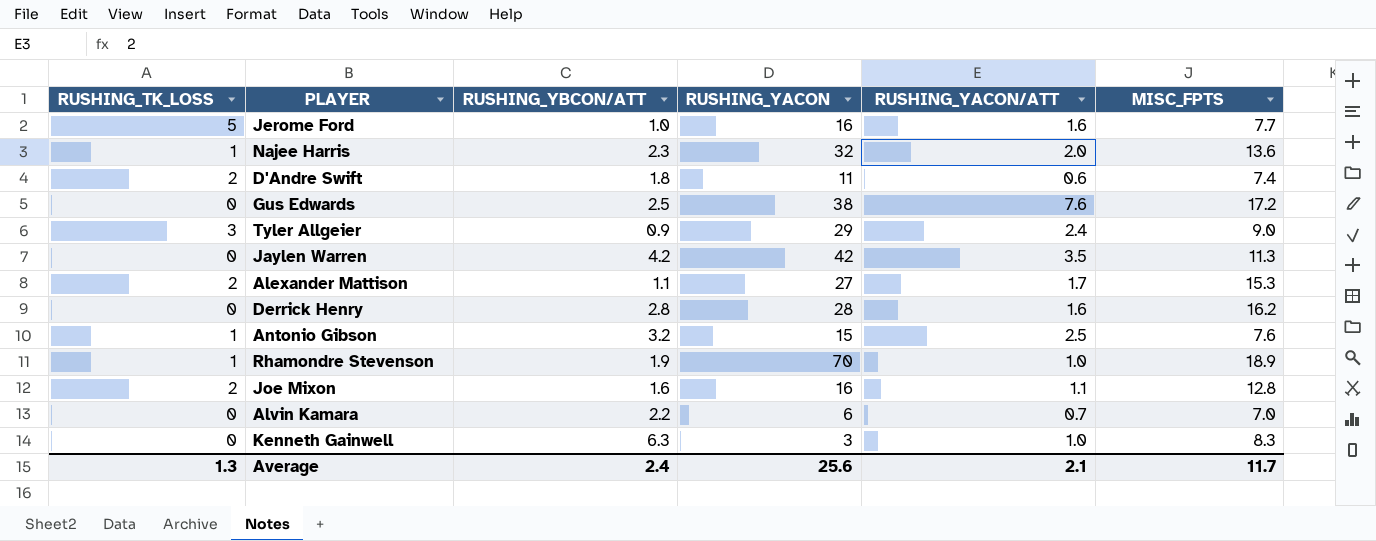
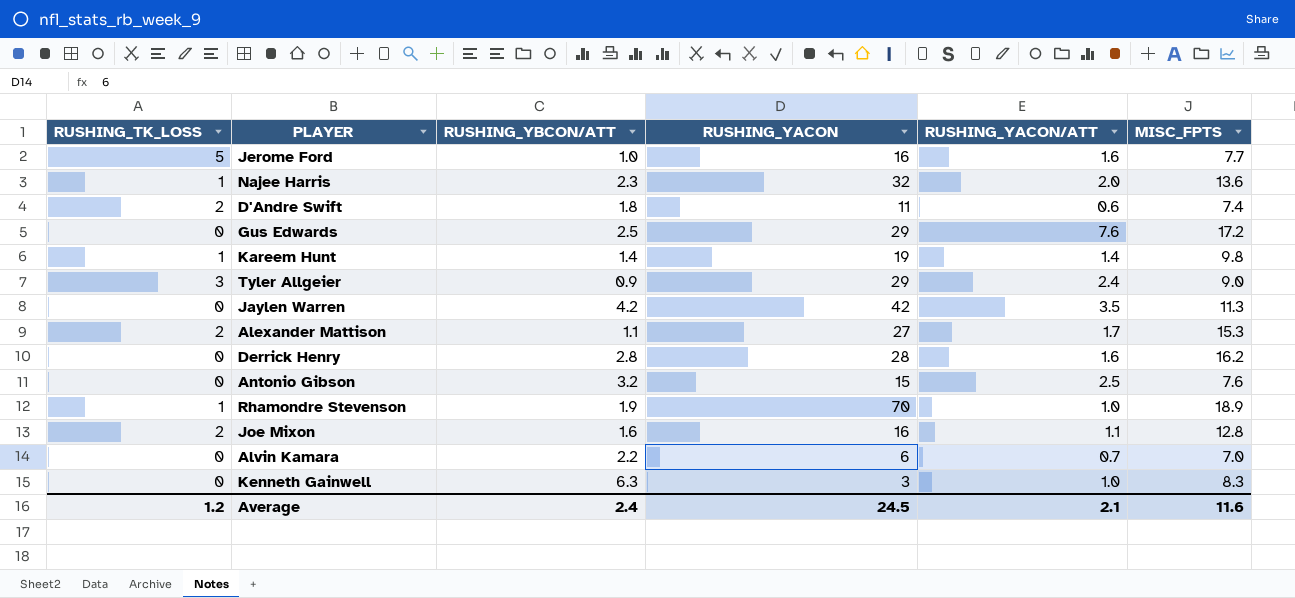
Gus Edwards | RUSHING_YACON: 38 -> 29
row Kareem Hunt: none -> 1 | 1.4 | 19 | 1.4 | 9.8
Antonio Gibson | RUSHING_TK_LOSS: 1 -> 0
Average | RUSHING_TK_LOSS: 1.3 -> 1.2
Average | RUSHING_YACON: 25.6 -> 24.5
Average | MISC_FPTS: 11.7 -> 11.6

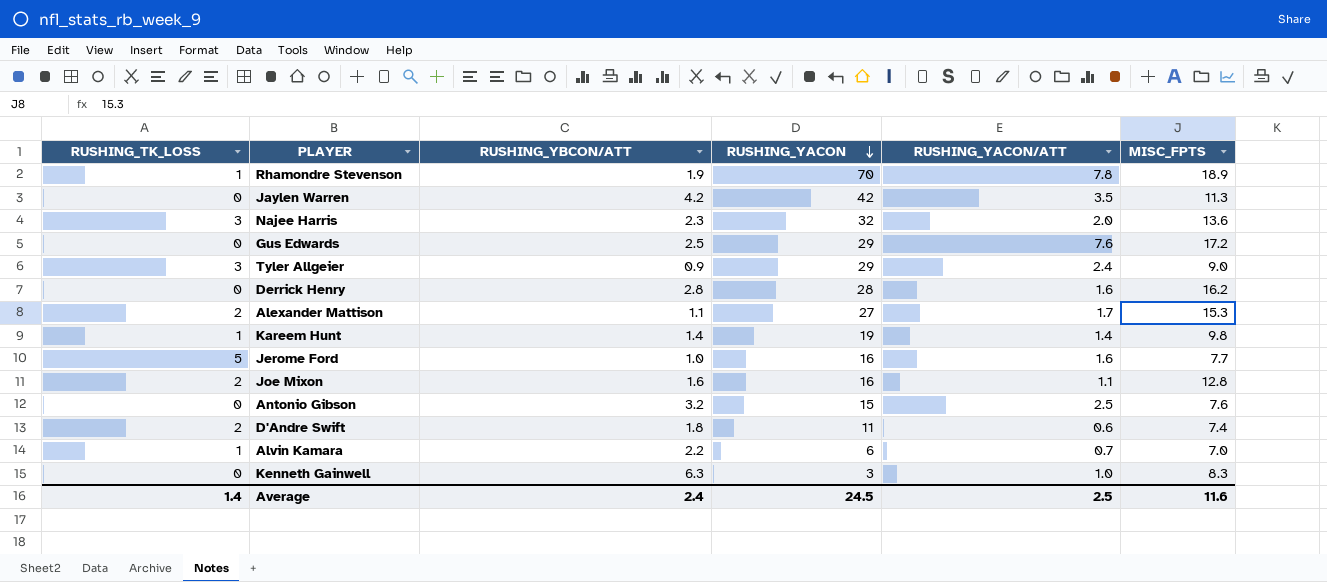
row order: none -> RUSHING_YACON descending
Rhamondre Stevenson | RUSHING_YACON/ATT: 1.0 -> 7.8
Najee Harris | RUSHING_TK_LOSS: 1 -> 3
Alvin Kamara | RUSHING_TK_LOSS: 0 -> 1
Average | RUSHING_TK_LOSS: 1.2 -> 1.4
Average | RUSHING_YACON/ATT: 2.1 -> 2.5

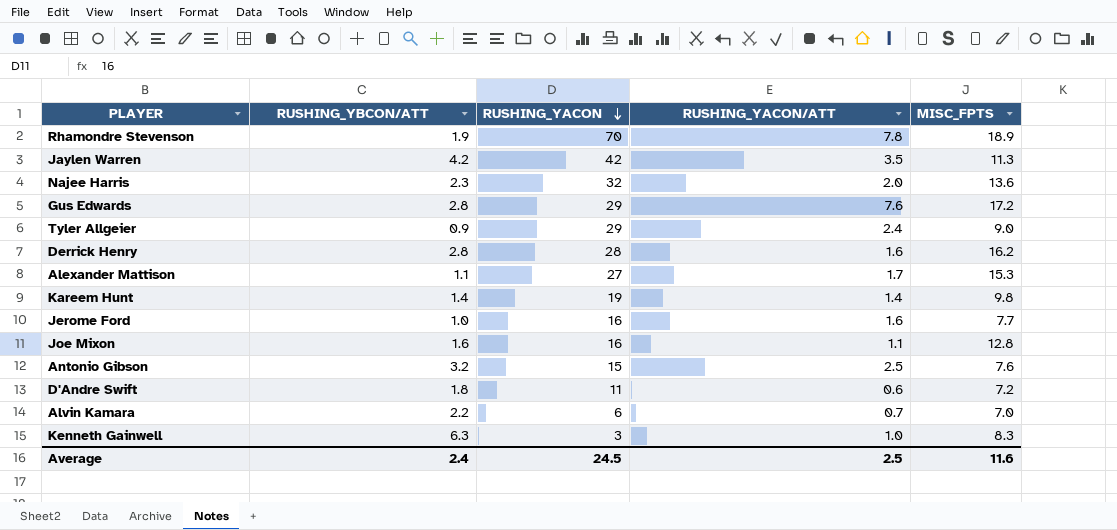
column RUSHING_TK_LOSS | position: 1 -> none
Gus Edwards | RUSHING_YBCON/ATT: 2.5 -> 2.8
D'Andre Swift | MISC_FPTS: 7.4 -> 7.2

